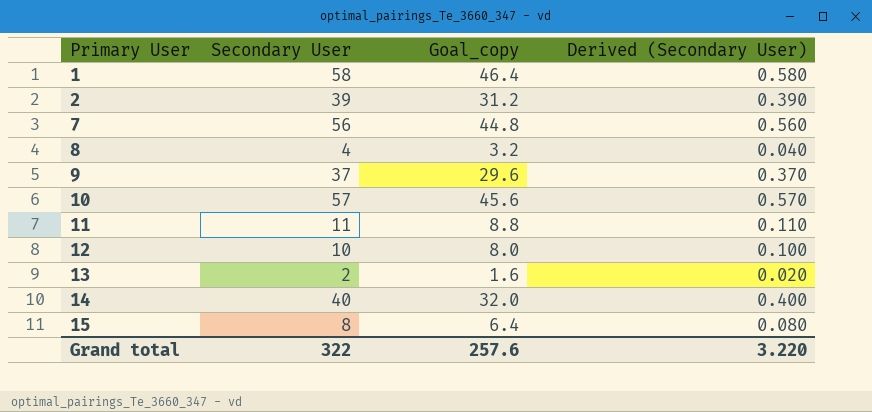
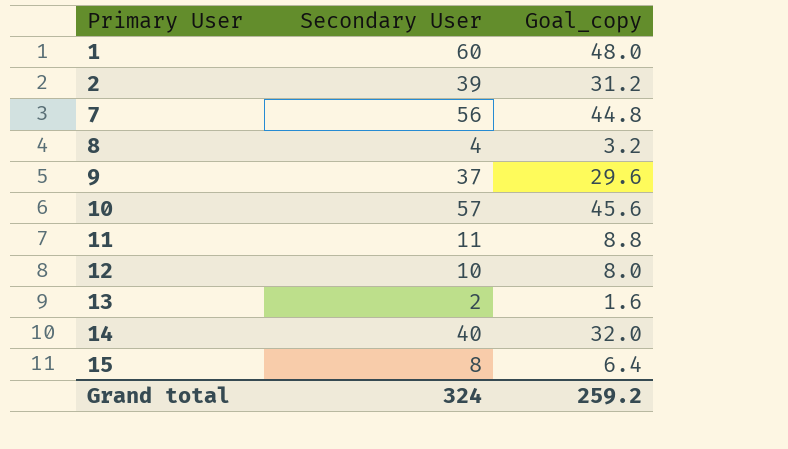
column Derived (Secondary User) | formula: [Secondary User] * 0.01 -> none
1 | Secondary User: 58 -> 60
1 | Goal_copy: 46.4 -> 48.0
Grand total | Secondary User: 322 -> 324
Grand total | Goal_copy: 257.6 -> 259.2

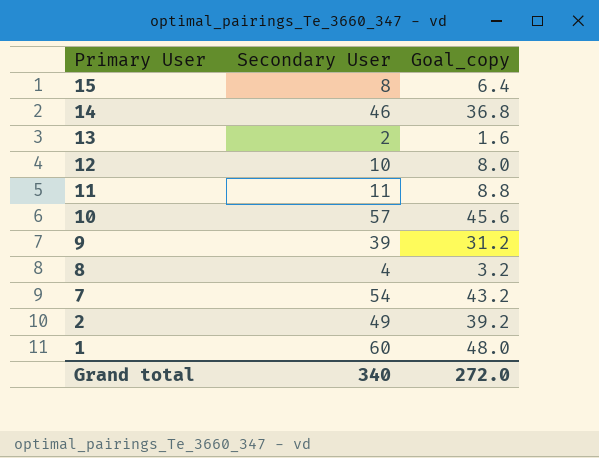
row order: Primary User ascending -> Primary User descending
14 | Secondary User: 40 -> 46
14 | Goal_copy: 32.0 -> 36.8
9 | Secondary User: 37 -> 39
9 | Goal_copy: 29.6 -> 31.2
7 | Secondary User: 56 -> 54
7 | Goal_copy: 44.8 -> 43.2
2 | Secondary User: 39 -> 49
2 | Goal_copy: 31.2 -> 39.2
Grand total | Secondary User: 324 -> 340
Grand total | Goal_copy: 259.2 -> 272.0

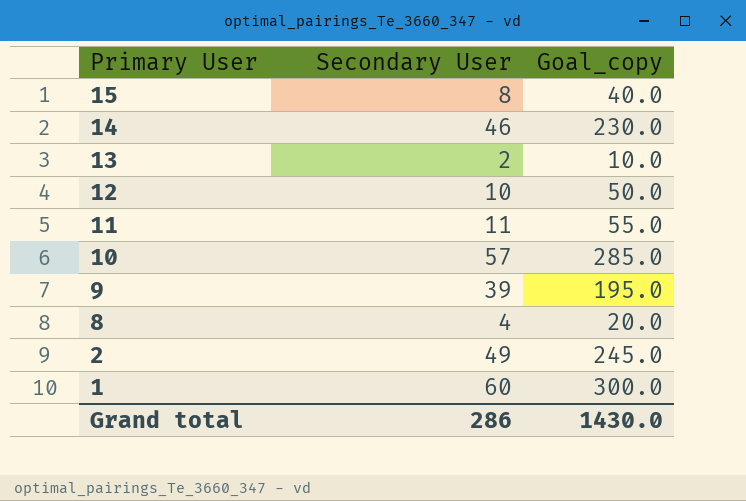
column Goal_copy | formula: [Secondary User] * 0.8 -> [Secondary User] * 5
row 7: 54 | 43.2 -> none
Grand total | Secondary User: 340 -> 286
Grand total | Goal_copy: 272.0 -> 1430.0

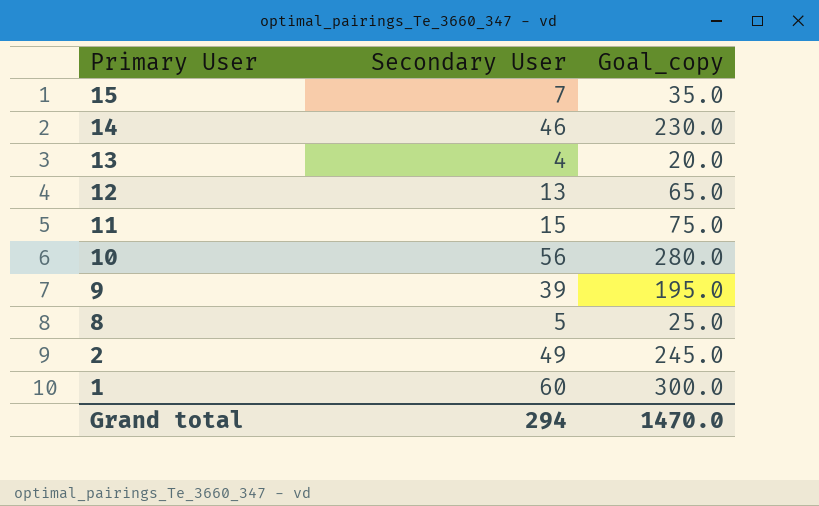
15 | Secondary User: 8 -> 7
15 | Goal_copy: 40.0 -> 35.0
13 | Secondary User: 2 -> 4
13 | Goal_copy: 10.0 -> 20.0
12 | Secondary User: 10 -> 13
12 | Goal_copy: 50.0 -> 65.0
11 | Secondary User: 11 -> 15
11 | Goal_copy: 55.0 -> 75.0
10 | Secondary User: 57 -> 56
10 | Goal_copy: 285.0 -> 280.0
8 | Secondary User: 4 -> 5
8 | Goal_copy: 20.0 -> 25.0
Grand total | Secondary User: 286 -> 294
Grand total | Goal_copy: 1430.0 -> 1470.0

